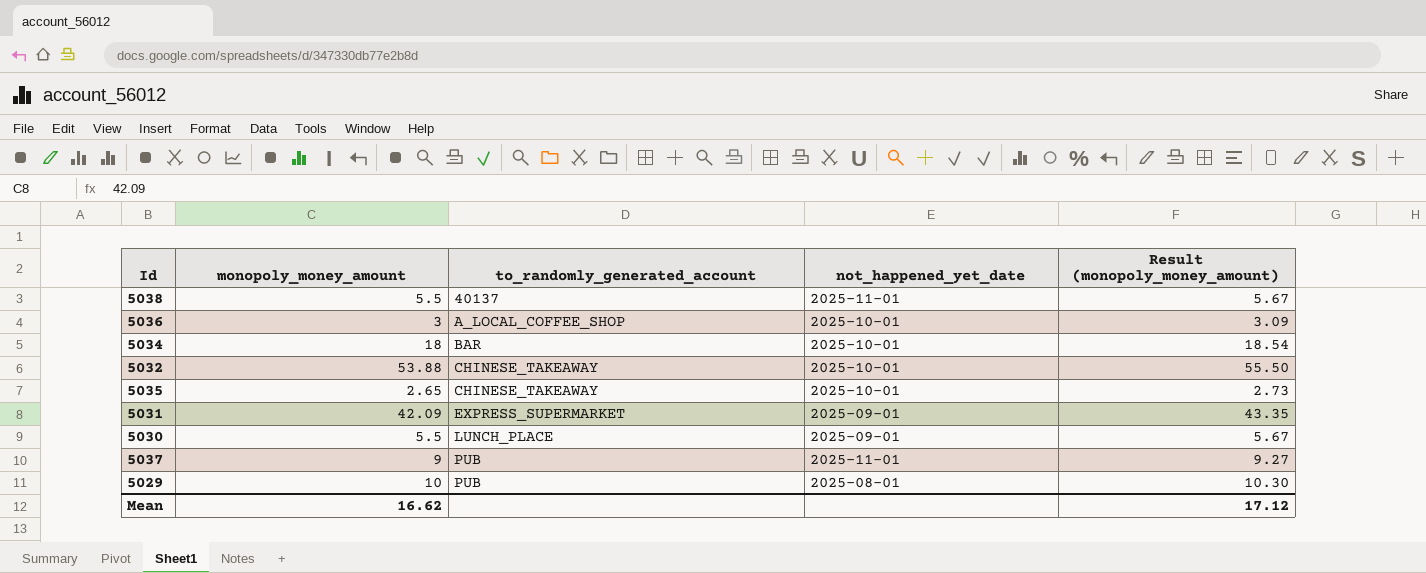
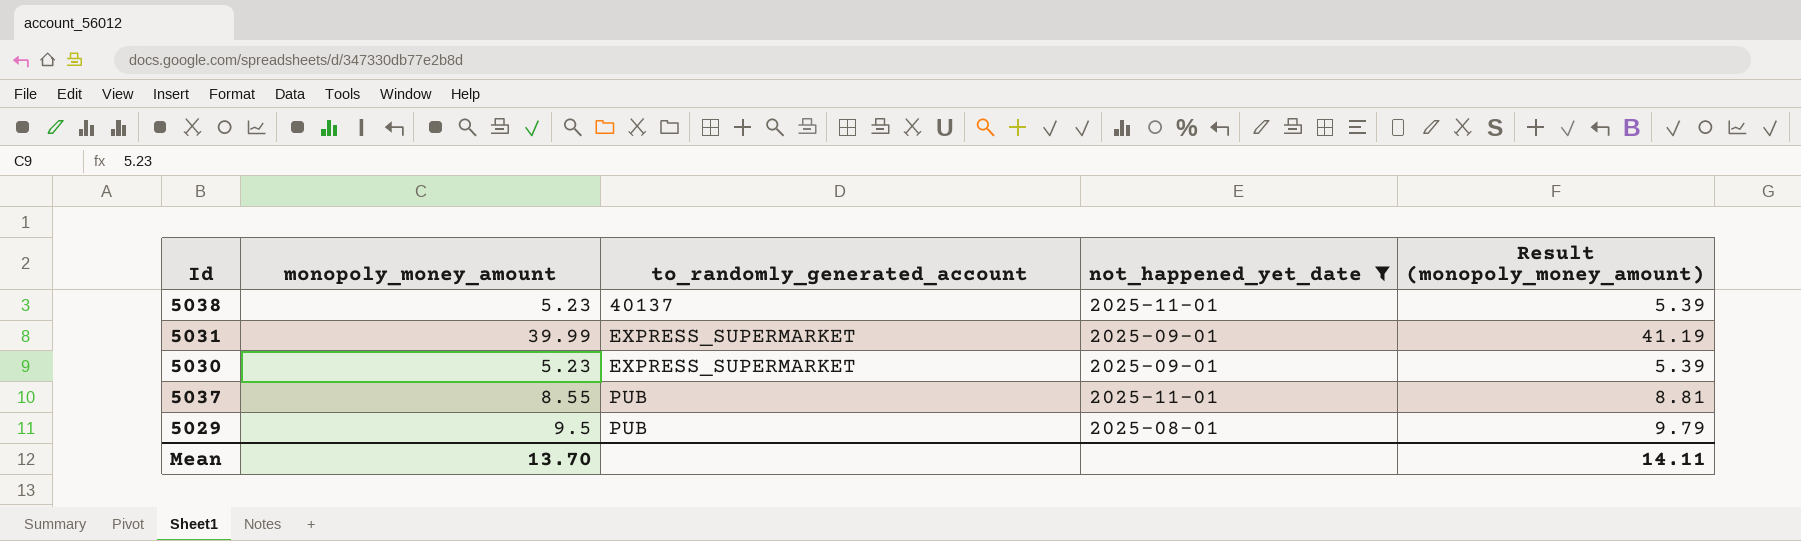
filter: none -> not_happened_yet_date != 2025-10-01
5038 | monopoly_money_amount: 5.5 -> 5.23
5038 | Result (monopoly_money_amount): 5.67 -> 5.39
5031 | monopoly_money_amount: 42.09 -> 39.99
5031 | Result (monopoly_money_amount): 43.35 -> 41.19
5030 | monopoly_money_amount: 5.5 -> 5.23
5030 | to_randomly_generated_account: LUNCH_PLACE -> EXPRESS_SUPERMARKET
5030 | Result (monopoly_money_amount): 5.67 -> 5.39
5037 | monopoly_money_amount: 9 -> 8.55
5037 | Result (monopoly_money_amount): 9.27 -> 8.81
5029 | monopoly_money_amount: 10 -> 9.5
5029 | Result (monopoly_money_amount): 10.30 -> 9.79
Mean | monopoly_money_amount: 16.62 -> 13.70
Mean | Result (monopoly_money_amount): 17.12 -> 14.11

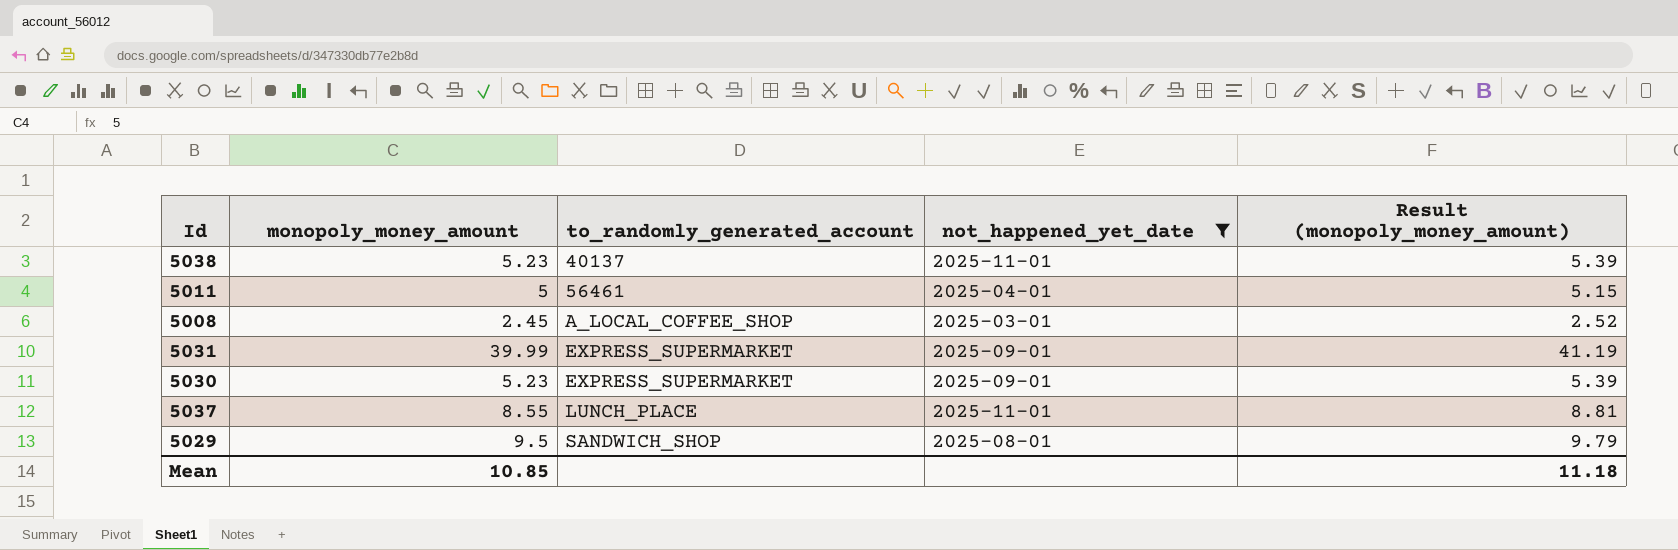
row 5011: none -> 5 | 56461 | 2025-04-01 | 5.15
row 5008: none -> 2.45 | A_LOCAL_COFFEE_SHOP | 2025-03-01 | 2.52
5037 | to_randomly_generated_account: PUB -> LUNCH_PLACE
5029 | to_randomly_generated_account: PUB -> SANDWICH_SHOP
Mean | monopoly_money_amount: 13.70 -> 10.85
Mean | Result (monopoly_money_amount): 14.11 -> 11.18

